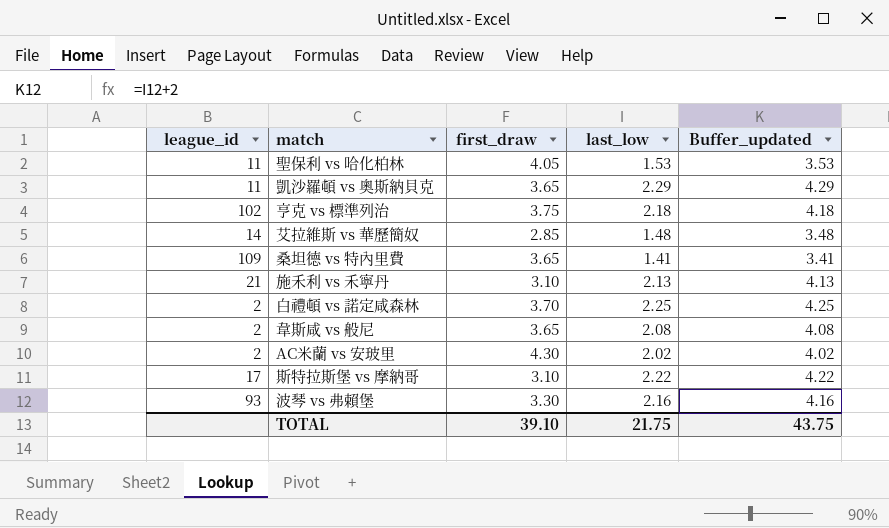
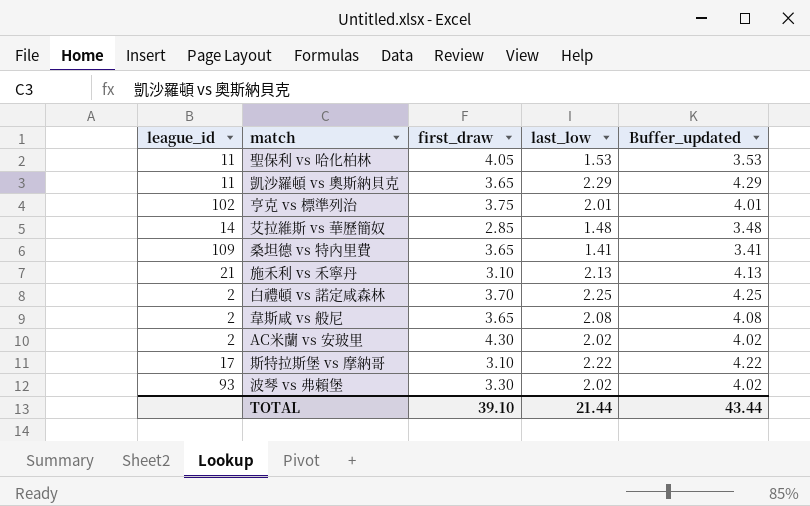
亨克 vs 標準列治 | last_low: 2.18 -> 2.01
亨克 vs 標準列治 | Buffer_updated: 4.18 -> 4.01
波琴 vs 弗賴堡 | last_low: 2.16 -> 2.02
波琴 vs 弗賴堡 | Buffer_updated: 4.16 -> 4.02
TOTAL | last_low: 21.75 -> 21.44
TOTAL | Buffer_updated: 43.75 -> 43.44

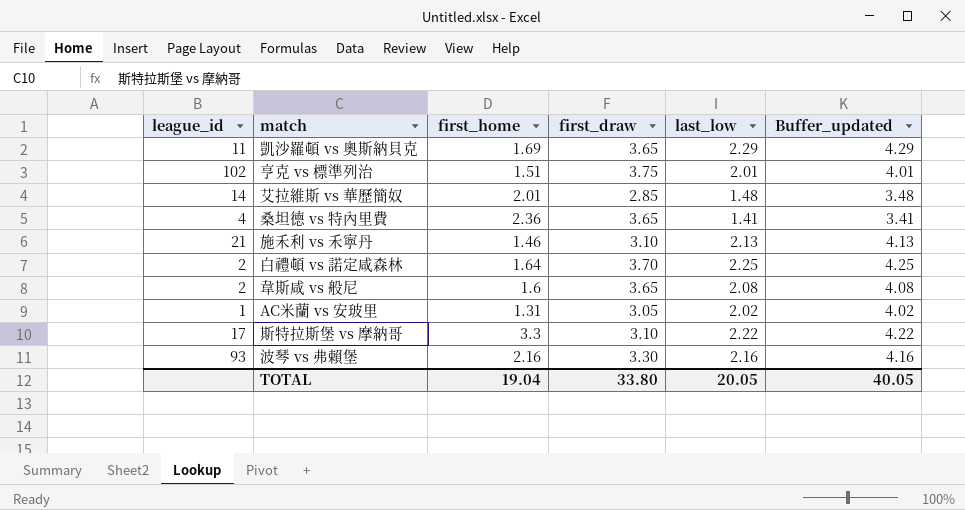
column first_home | position: none -> 3
row 聖保利 vs 哈化柏林: 11 | 4.05 | 1.53 | 3.53 -> none
桑坦德 vs 特內里費 | league_id: 109 -> 4
AC米蘭 vs 安玻里 | league_id: 2 -> 1
AC米蘭 vs 安玻里 | first_draw: 4.30 -> 3.05
波琴 vs 弗賴堡 | last_low: 2.02 -> 2.16
波琴 vs 弗賴堡 | Buffer_updated: 4.02 -> 4.16
TOTAL | first_draw: 39.10 -> 33.80
TOTAL | last_low: 21.44 -> 20.05
TOTAL | Buffer_updated: 43.44 -> 40.05

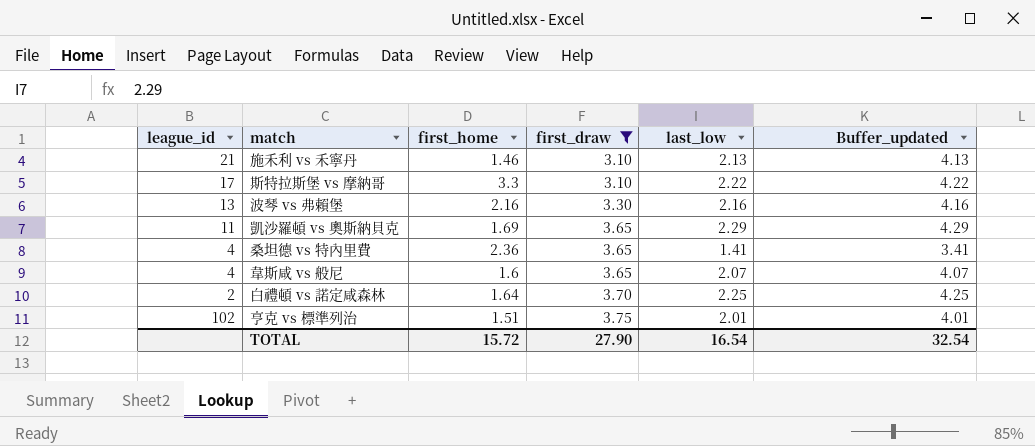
filter: none -> first_draw >= 3.10
row order: none -> first_draw ascending
波琴 vs 弗賴堡 | league_id: 93 -> 13
韋斯咸 vs 般尼 | league_id: 2 -> 4
韋斯咸 vs 般尼 | last_low: 2.08 -> 2.07
韋斯咸 vs 般尼 | Buffer_updated: 4.08 -> 4.07
TOTAL | first_home: 19.04 -> 15.72
TOTAL | first_draw: 33.80 -> 27.90
TOTAL | last_low: 20.05 -> 16.54
TOTAL | Buffer_updated: 40.05 -> 32.54

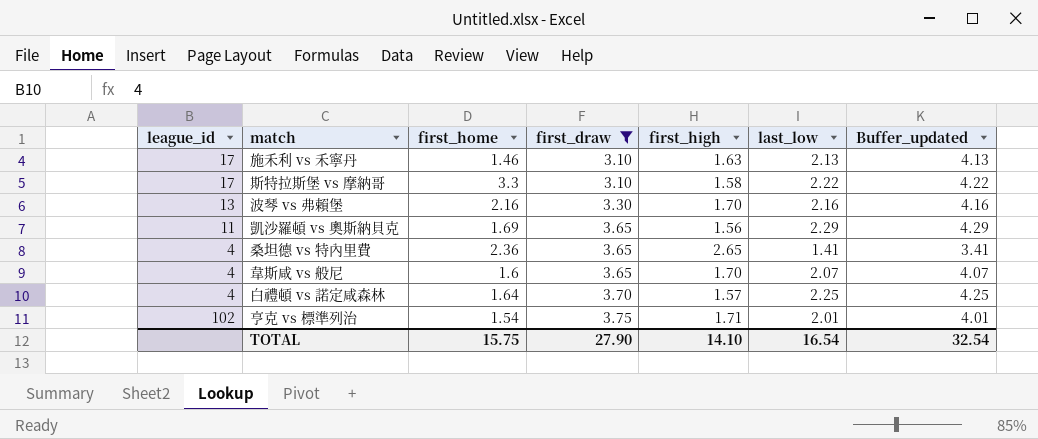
column first_high | position: none -> 5
施禾利 vs 禾寧丹 | league_id: 21 -> 17
白禮頓 vs 諾定咸森林 | league_id: 2 -> 4
亨克 vs 標準列治 | first_home: 1.51 -> 1.54
TOTAL | first_home: 15.72 -> 15.75

